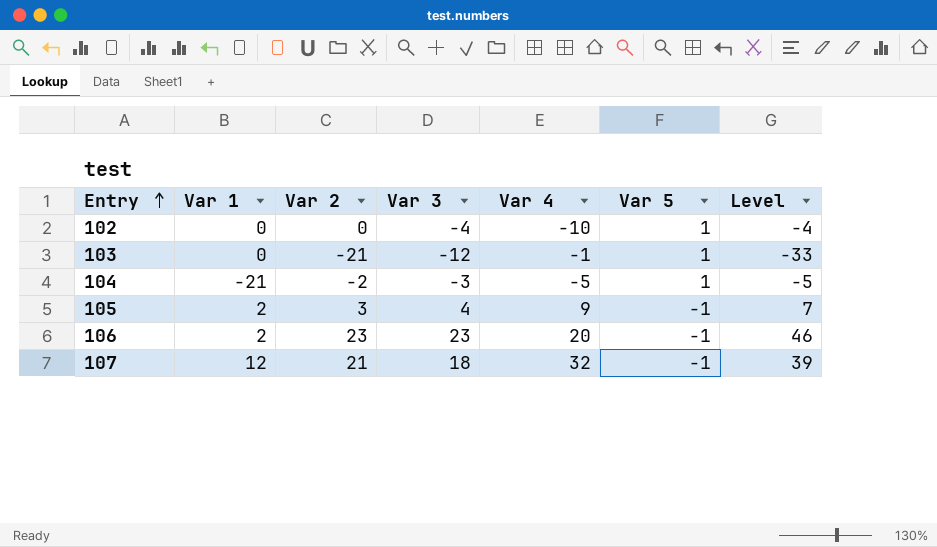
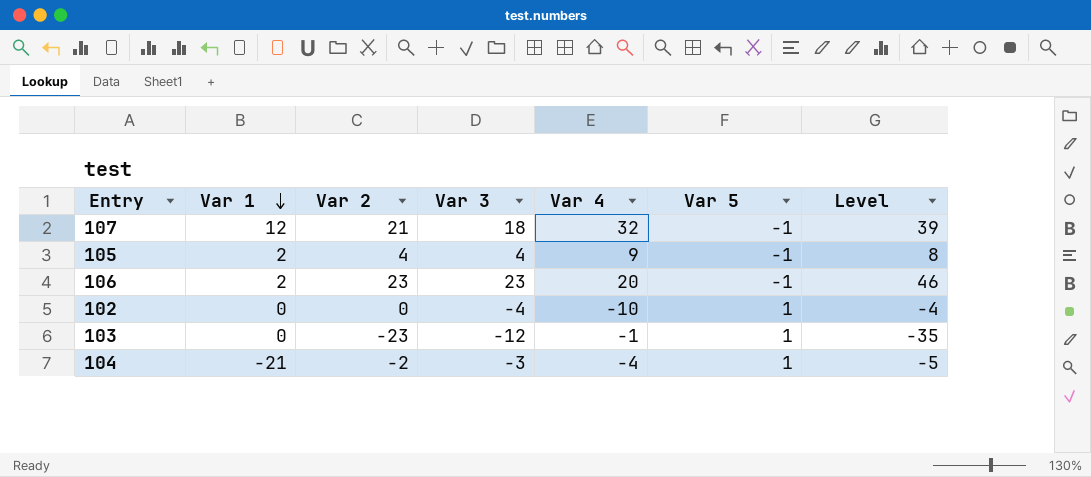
row order: Entry ascending -> Var 1 descending
105 | Var 2: 3 -> 4
105 | Level: 7 -> 8
103 | Var 2: -21 -> -23
103 | Level: -33 -> -35
104 | Var 4: -5 -> -4

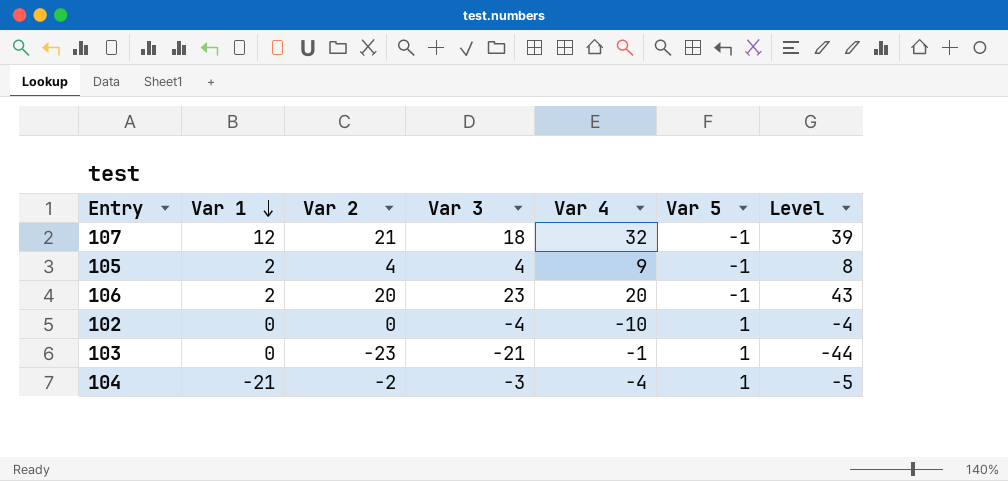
106 | Var 2: 23 -> 20
106 | Level: 46 -> 43
103 | Var 3: -12 -> -21
103 | Level: -35 -> -44

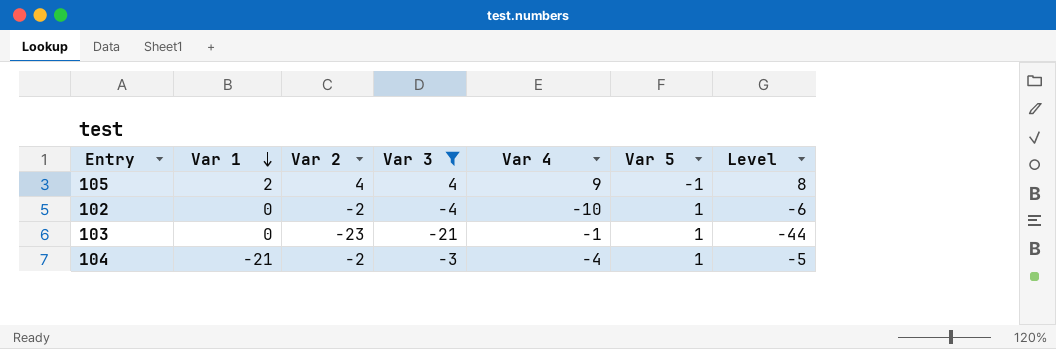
filter: none -> Var 3 <= 4
102 | Var 2: 0 -> -2
102 | Level: -4 -> -6

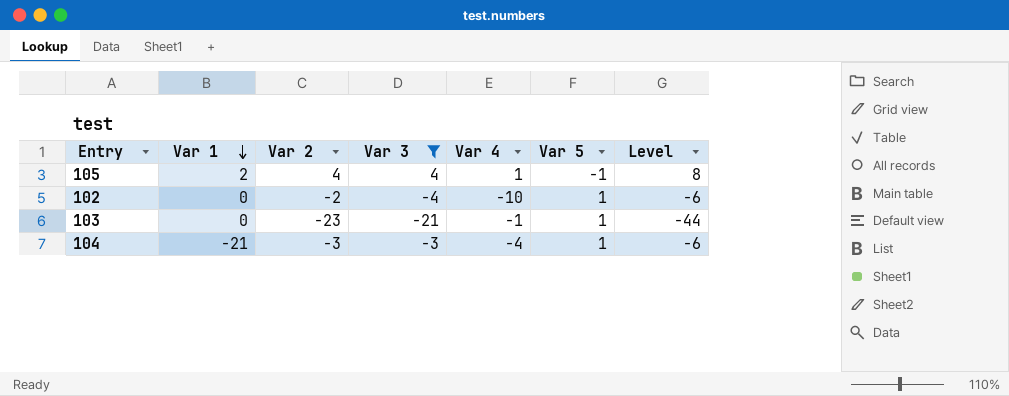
105 | Var 4: 9 -> 1
104 | Var 2: -2 -> -3
104 | Level: -5 -> -6

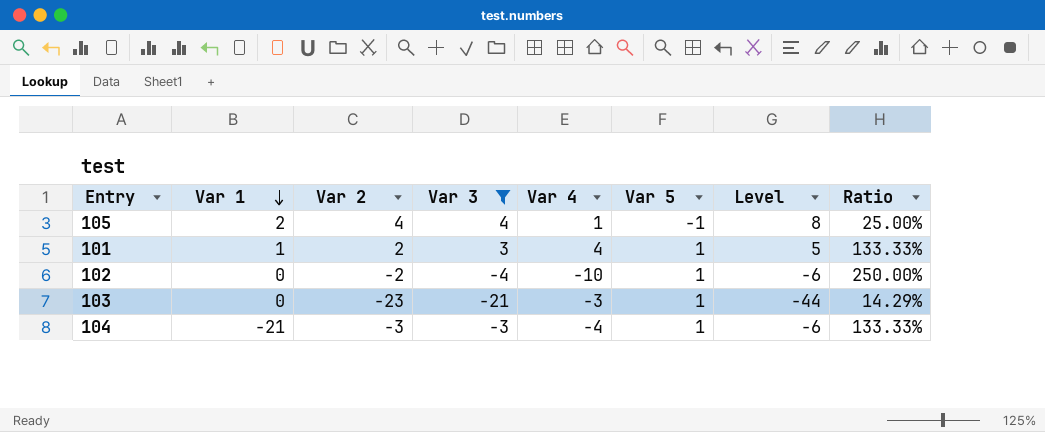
column Ratio | formula: none -> [Var 4] / [Var 3]
row 101: none -> 1 | 2 | 3 | 4 | 1 | 5 | 133.33%
103 | Var 4: -1 -> -3

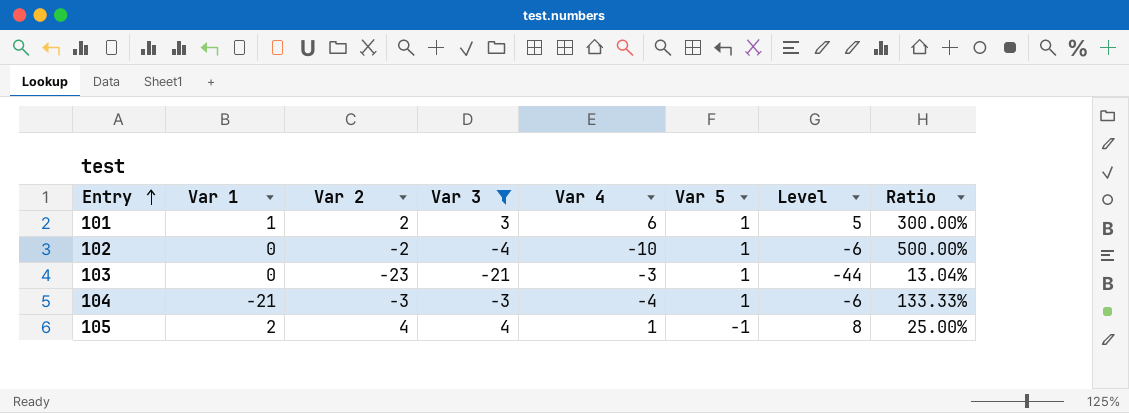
row order: Var 1 descending -> Entry ascending
column Ratio | formula: [Var 4] / [Var 3] -> [Var 4] / [Var 2]
101 | Var 4: 4 -> 6

